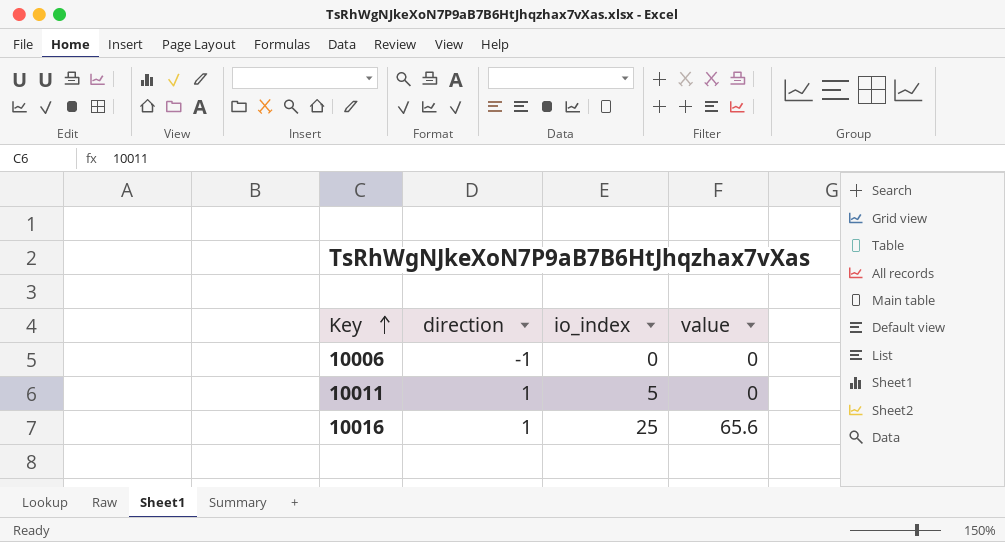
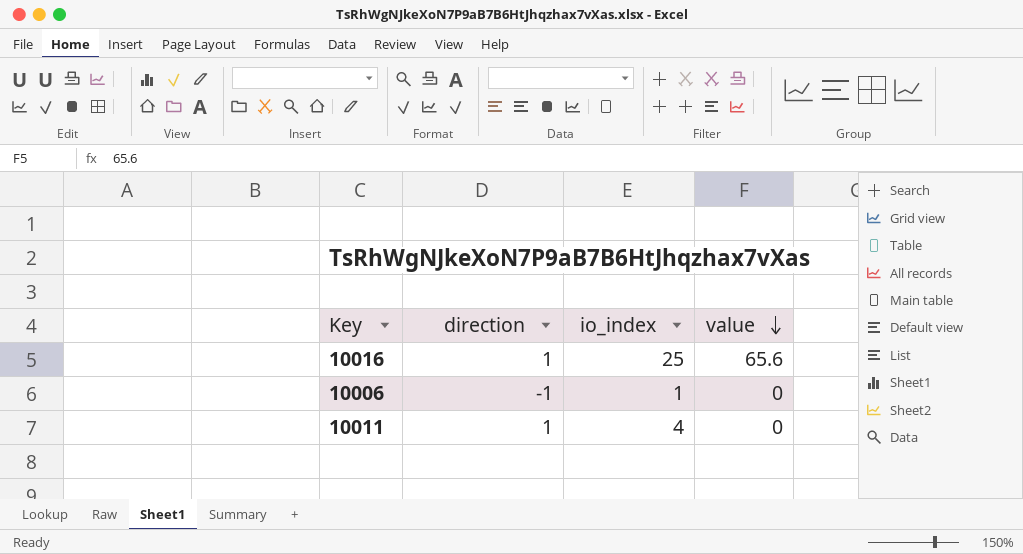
row order: Key ascending -> value descending
10006 | io_index: 0 -> 1
10011 | io_index: 5 -> 4

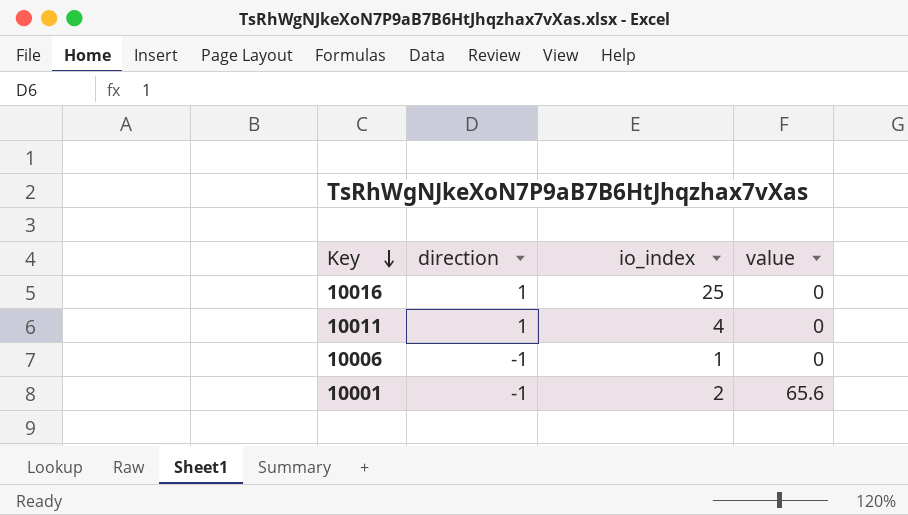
row order: value descending -> Key descending
10016 | value: 65.6 -> 0
row 10001: none -> -1 | 2 | 65.6

